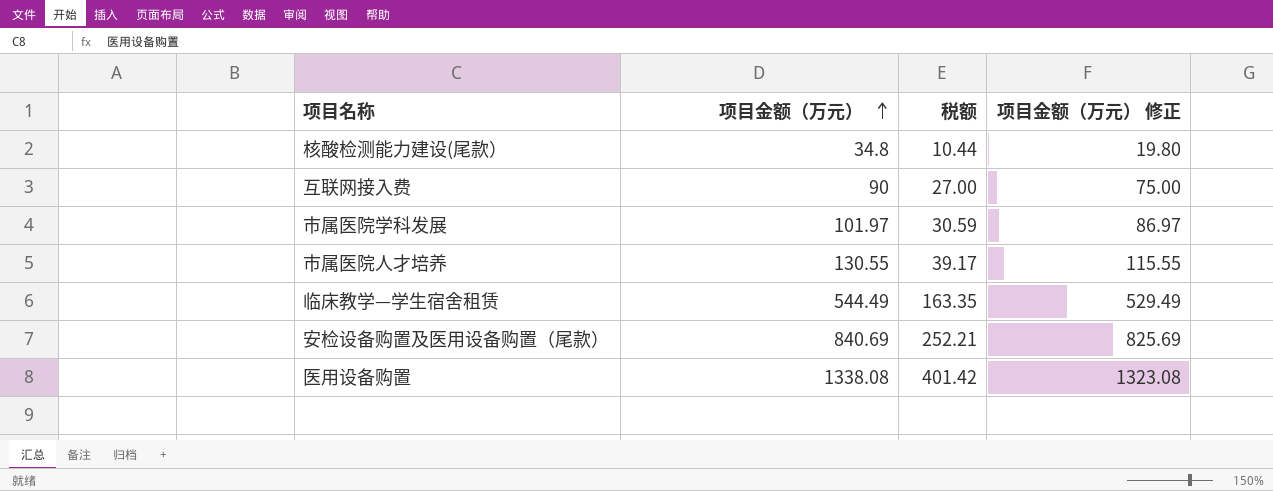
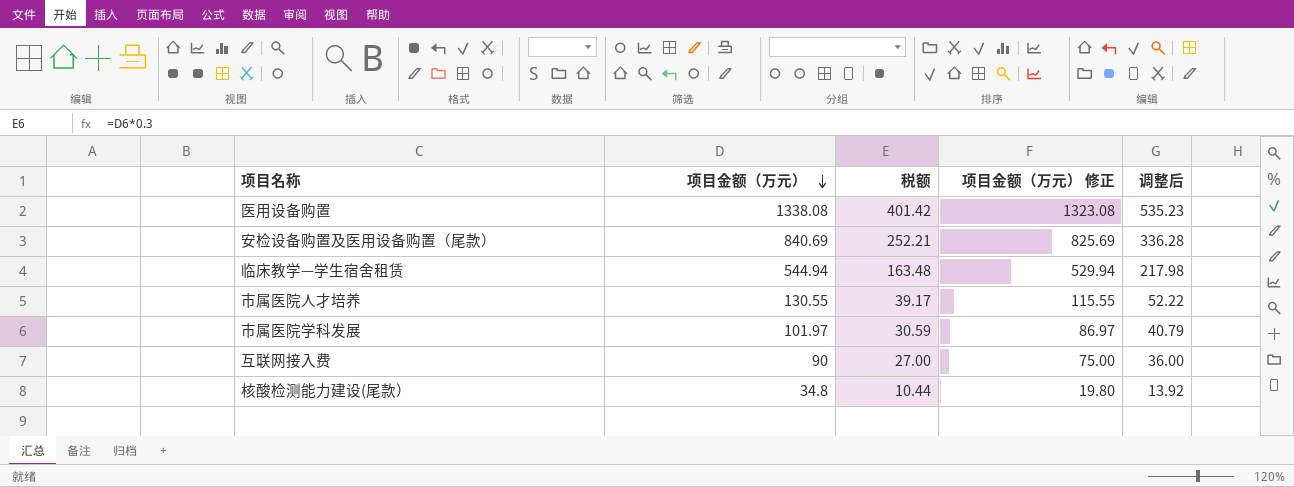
row order: 项目金额（万元） ascending -> 项目金额（万元） descending
column 调整后 | formula: none -> [项目金额（万元）] * 0.4
临床教学—学生宿舍租赁 | 项目金额（万元）: 544.49 -> 544.94
临床教学—学生宿舍租赁 | 税额: 163.35 -> 163.48
临床教学—学生宿舍租赁 | 项目金额（万元） 修正: 529.49 -> 529.94

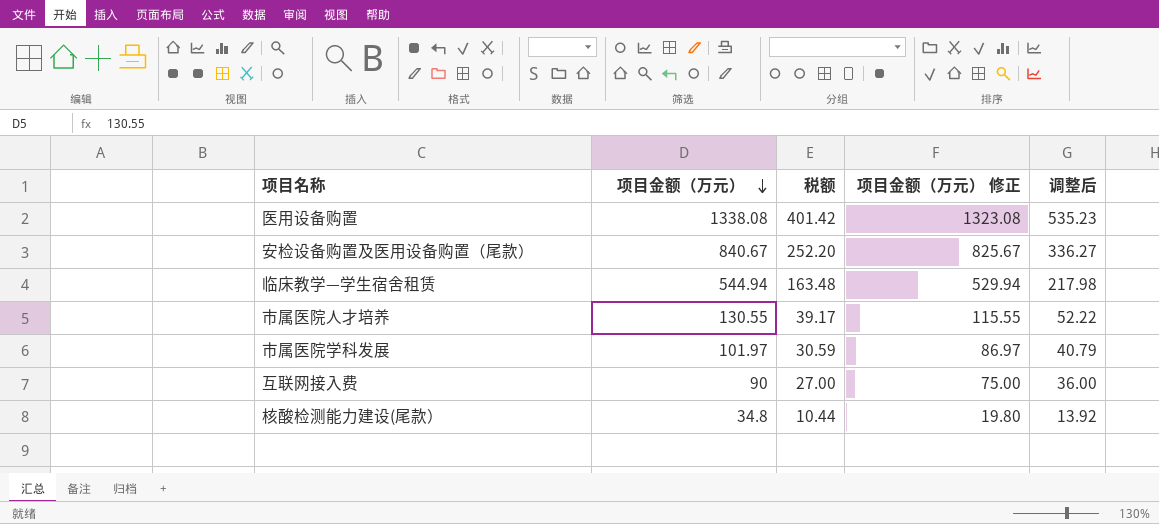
安检设备购置及医用设备购置（尾款） | 项目金额（万元）: 840.69 -> 840.67
安检设备购置及医用设备购置（尾款） | 税额: 252.21 -> 252.20
安检设备购置及医用设备购置（尾款） | 项目金额（万元） 修正: 825.69 -> 825.67
安检设备购置及医用设备购置（尾款） | 调整后: 336.28 -> 336.27

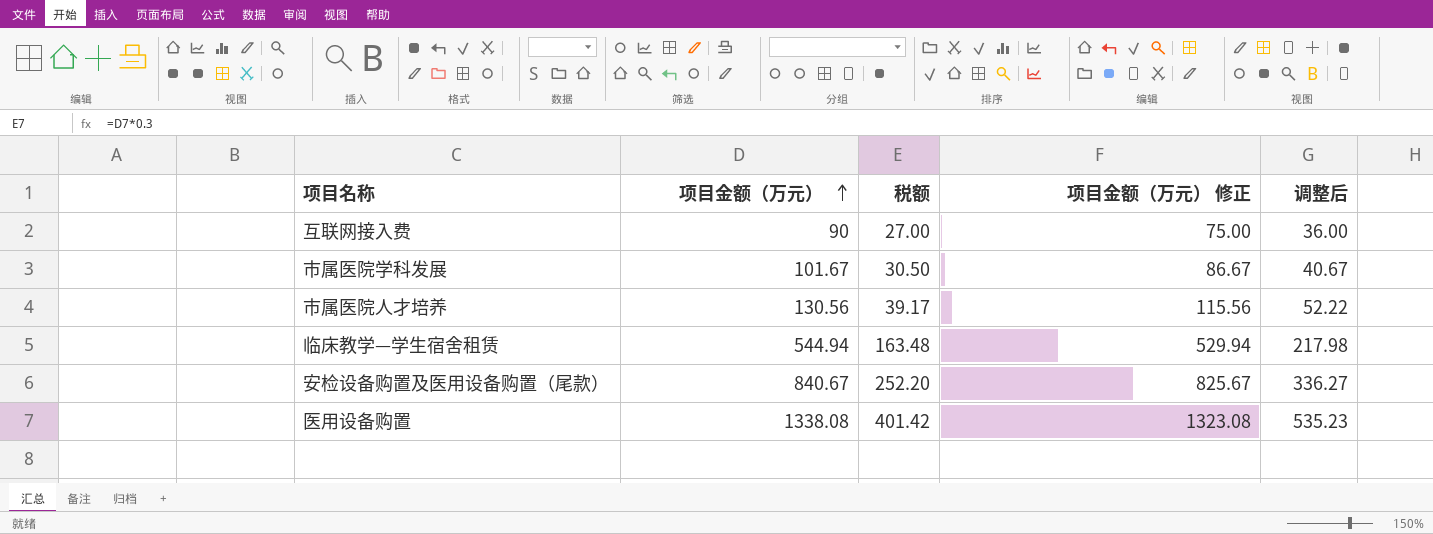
row order: 项目金额（万元） descending -> 项目金额（万元） ascending
row 核酸检测能力建设(尾款）: 34.8 | 10.44 | 19.80 | 13.92 -> none
市属医院学科发展 | 项目金额（万元）: 101.97 -> 101.67
市属医院学科发展 | 税额: 30.59 -> 30.50
市属医院学科发展 | 项目金额（万元） 修正: 86.97 -> 86.67
市属医院学科发展 | 调整后: 40.79 -> 40.67
市属医院人才培养 | 项目金额（万元）: 130.55 -> 130.56
市属医院人才培养 | 项目金额（万元） 修正: 115.55 -> 115.56

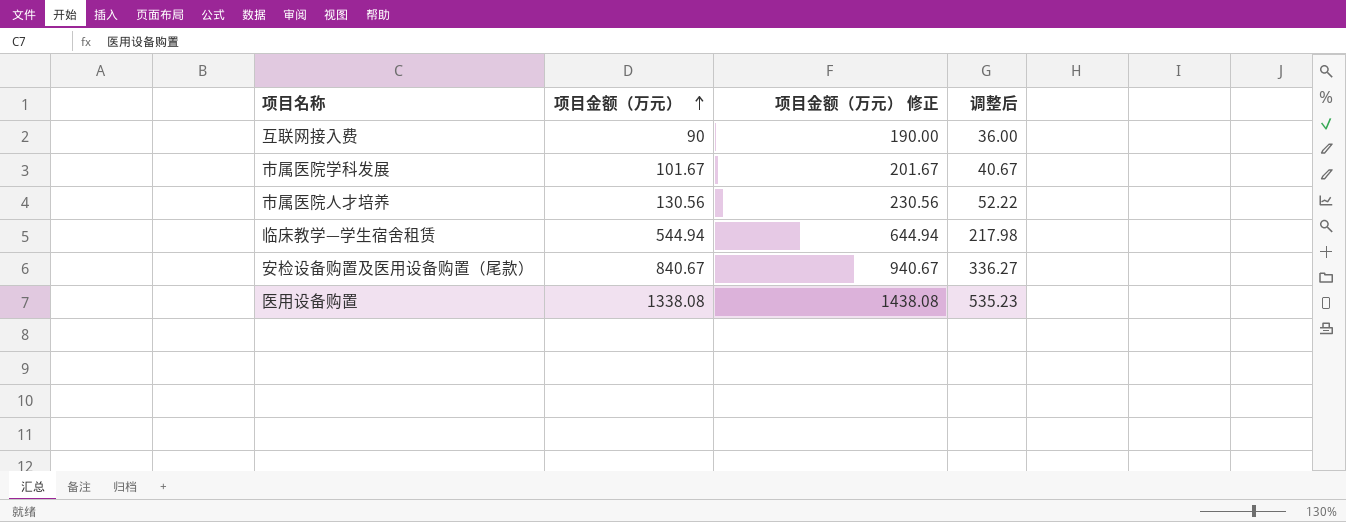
column 税额 | formula: [项目金额（万元）] * 0.3 -> none
column 项目金额（万元） 修正 | formula: [项目金额（万元）] - 15 -> [项目金额（万元）] + 100

